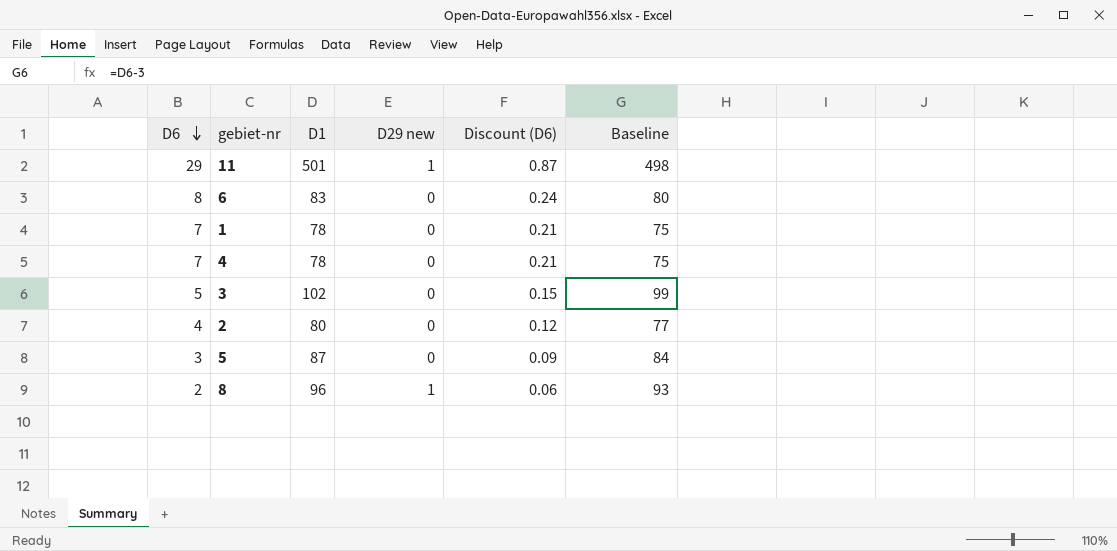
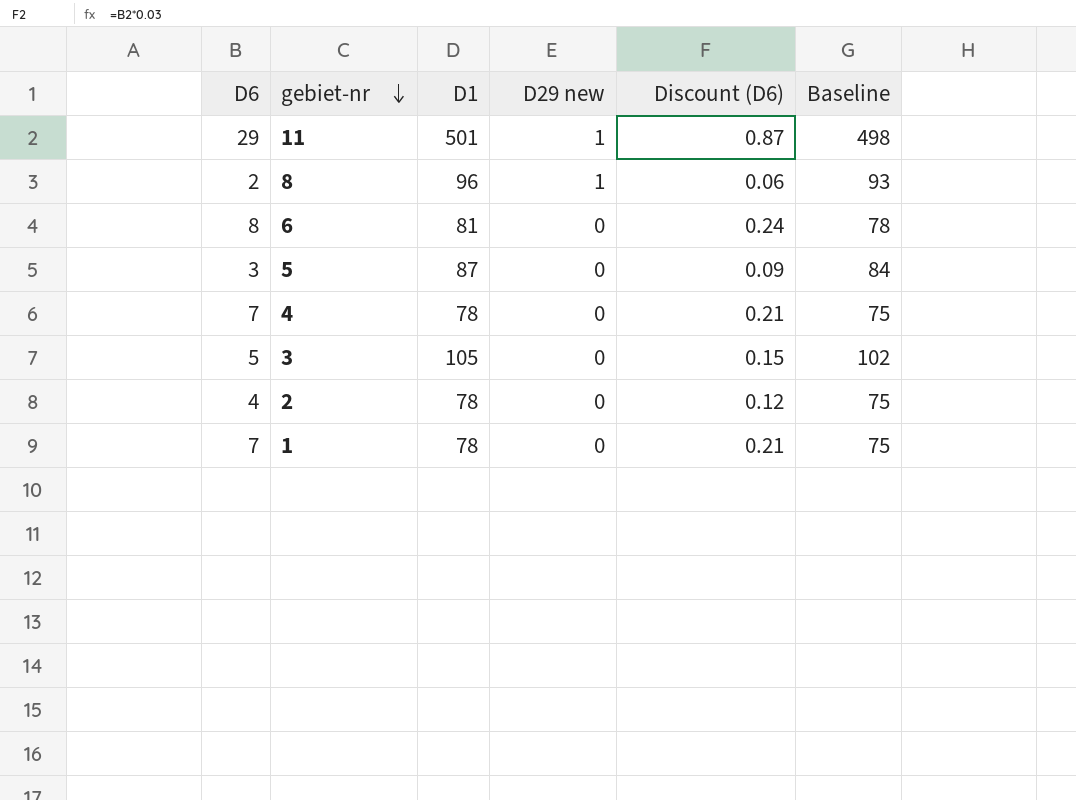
row order: D6 descending -> gebiet-nr descending
6 | D1: 83 -> 81
6 | Baseline: 80 -> 78
3 | D1: 102 -> 105
3 | Baseline: 99 -> 102
2 | D1: 80 -> 78
2 | Baseline: 77 -> 75

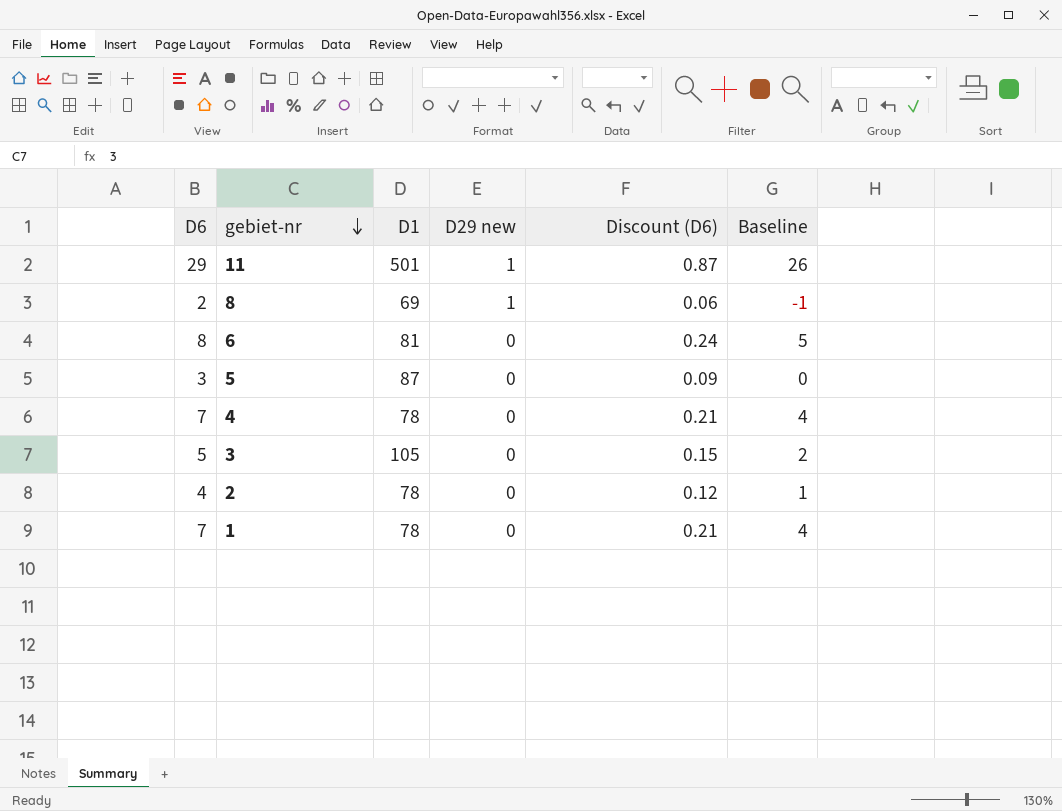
column Baseline | formula: [D1] - 3 -> [D6] - 3
8 | D1: 96 -> 69

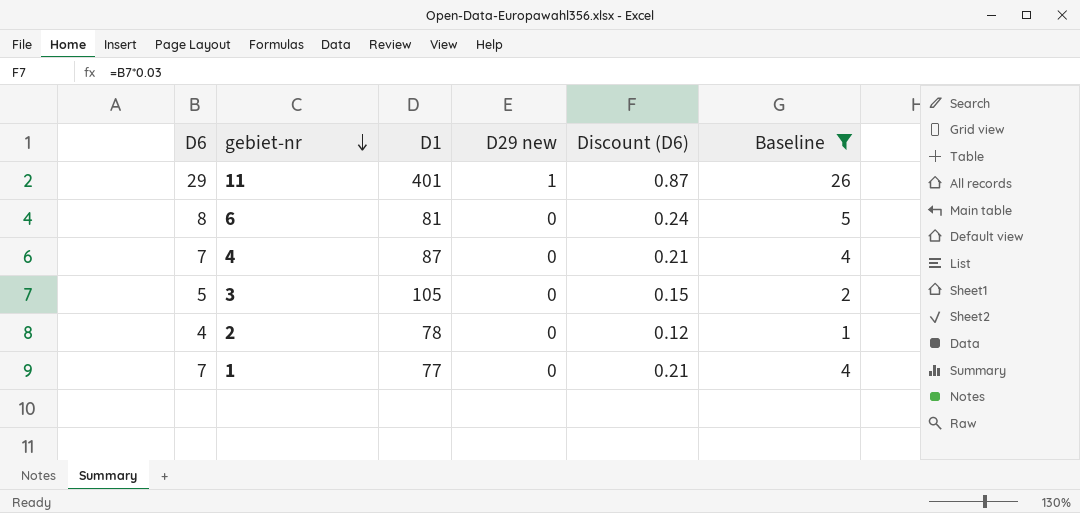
filter: none -> Baseline >= 1
11 | D1: 501 -> 401
4 | D1: 78 -> 87
1 | D1: 78 -> 77

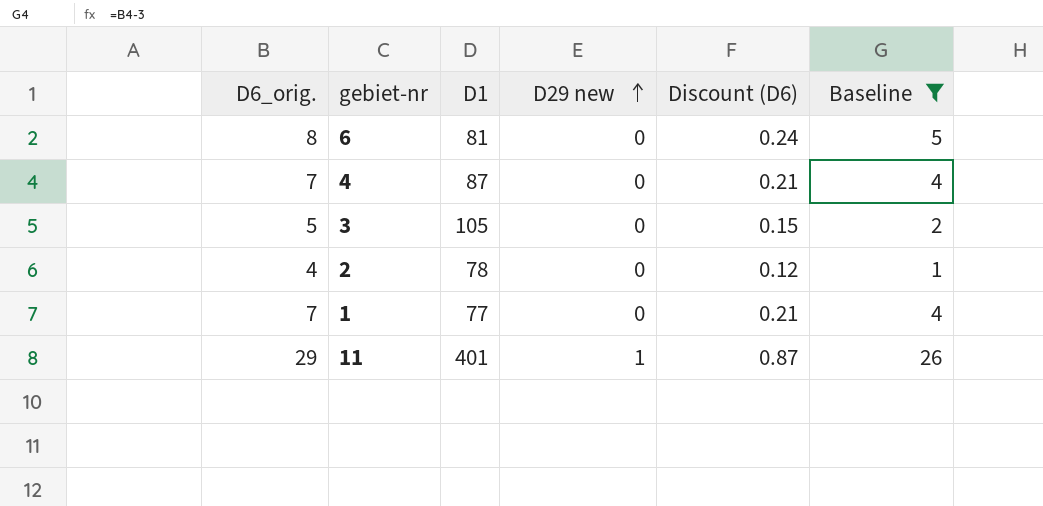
row order: gebiet-nr descending -> D29 new ascending
column name: D6 -> D6_orig.

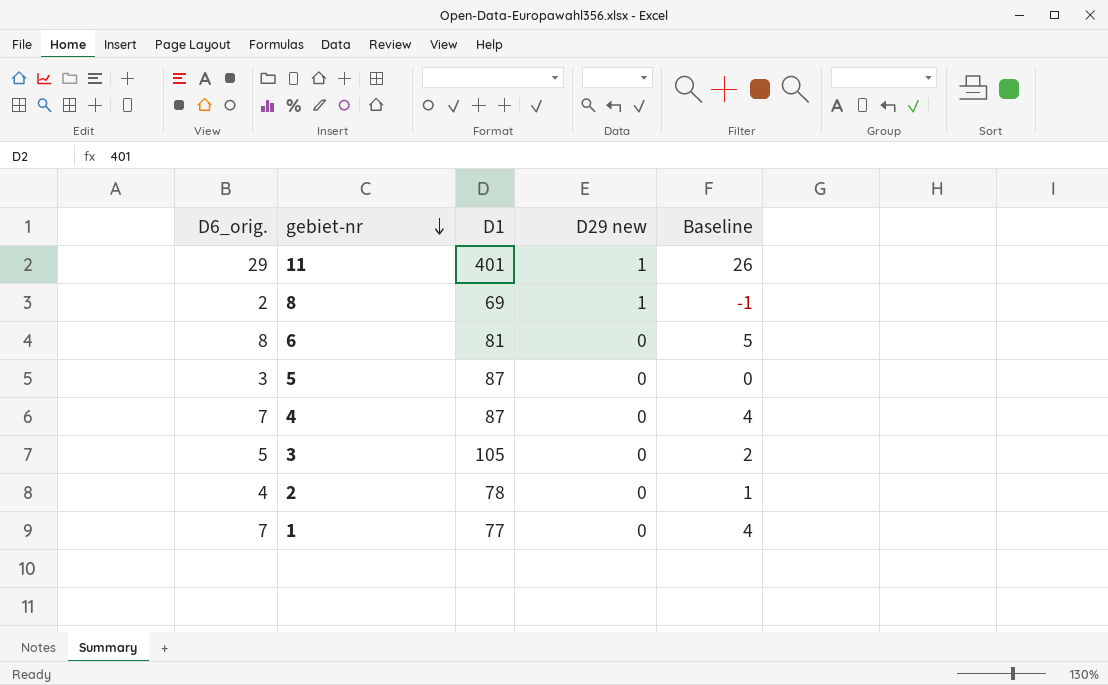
filter: Baseline >= 1 -> none
row order: D29 new ascending -> gebiet-nr descending
column Discount (D6) | formula: [D6_orig.] * 0.03 -> none

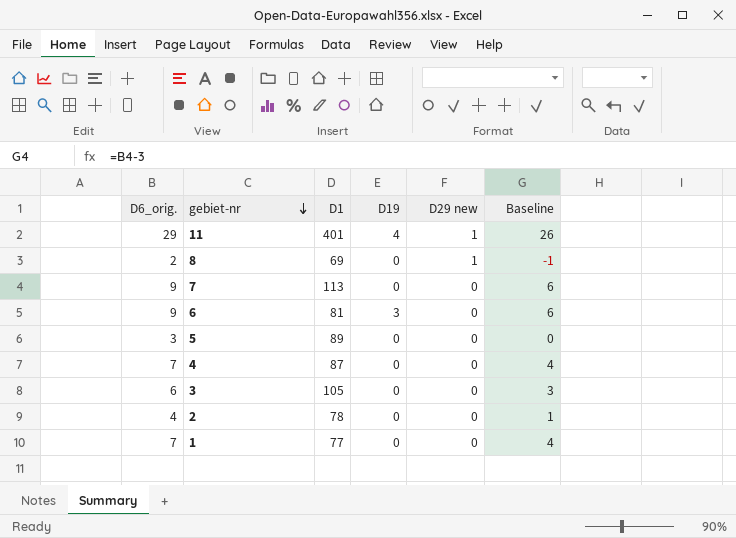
column D19 | position: none -> 4
row 7: none -> 9 | 113 | 0 | 0 | 6
6 | D6_orig.: 8 -> 9
6 | Baseline: 5 -> 6
5 | D1: 87 -> 89
3 | D6_orig.: 5 -> 6
3 | Baseline: 2 -> 3

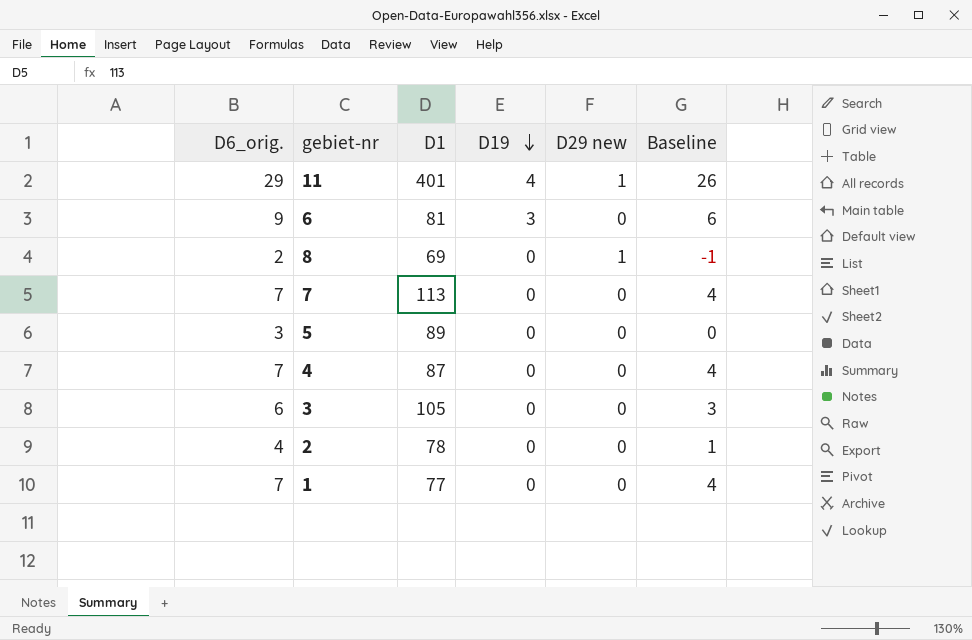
row order: gebiet-nr descending -> D19 descending
7 | D6_orig.: 9 -> 7
7 | Baseline: 6 -> 4

